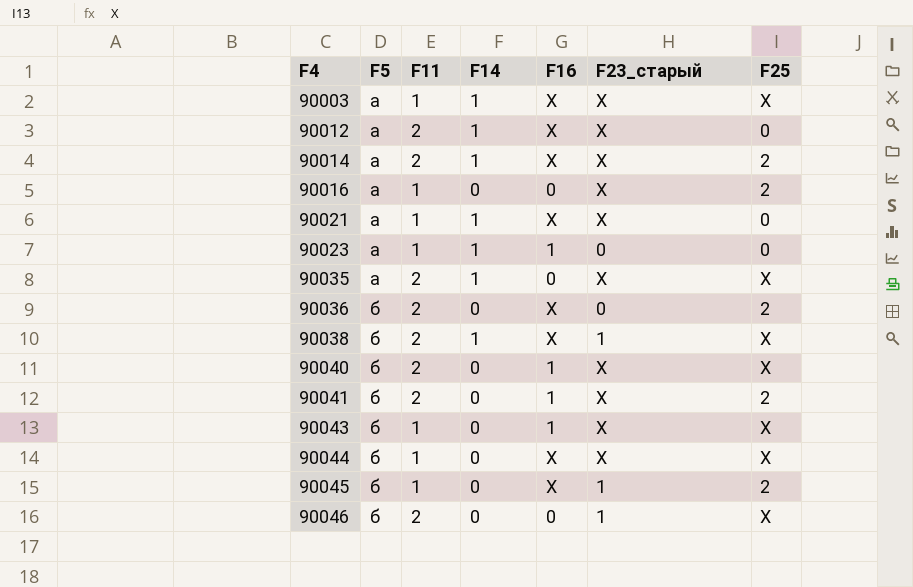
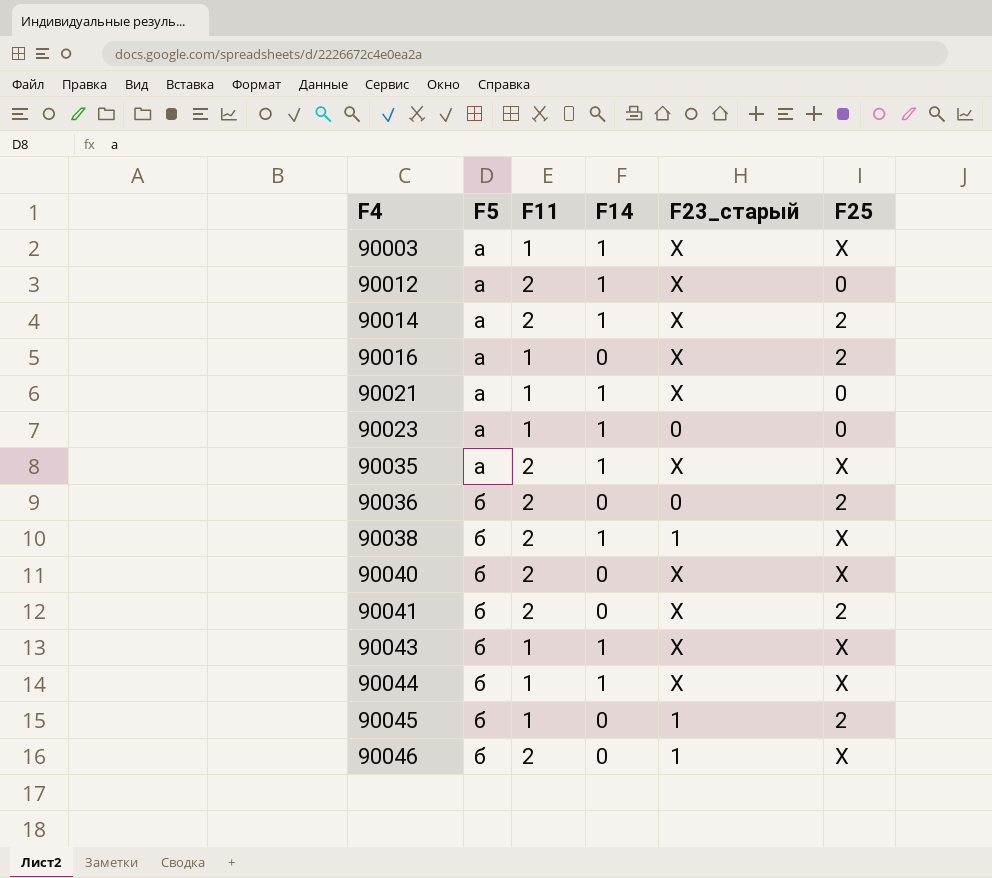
column F16 | position: 5 -> none
90043 | F14: 0 -> 1
90044 | F14: 0 -> 1

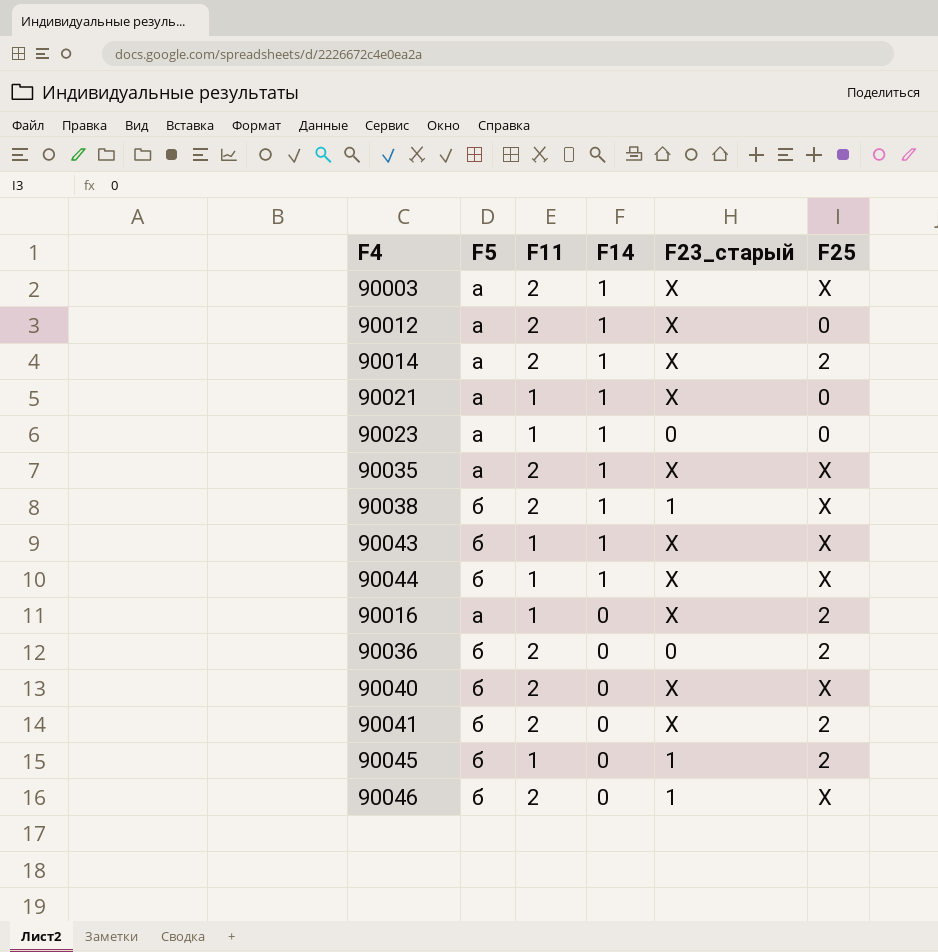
row order: F4 ascending -> F14 descending
90003 | F11: 1 -> 2

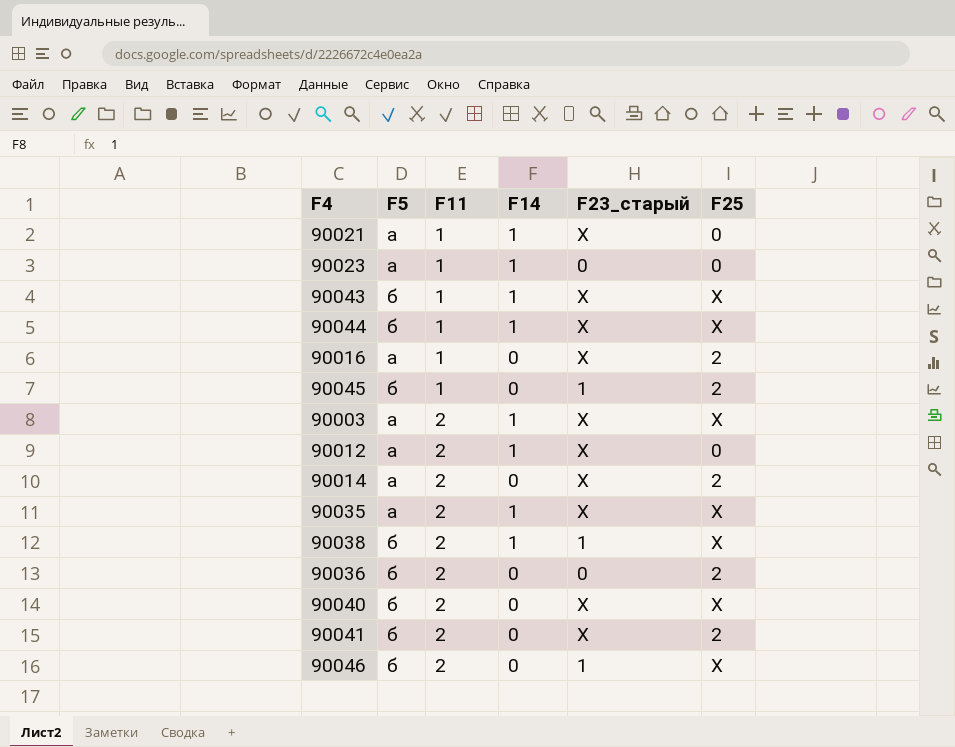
row order: F14 descending -> F11 ascending
90014 | F14: 1 -> 0

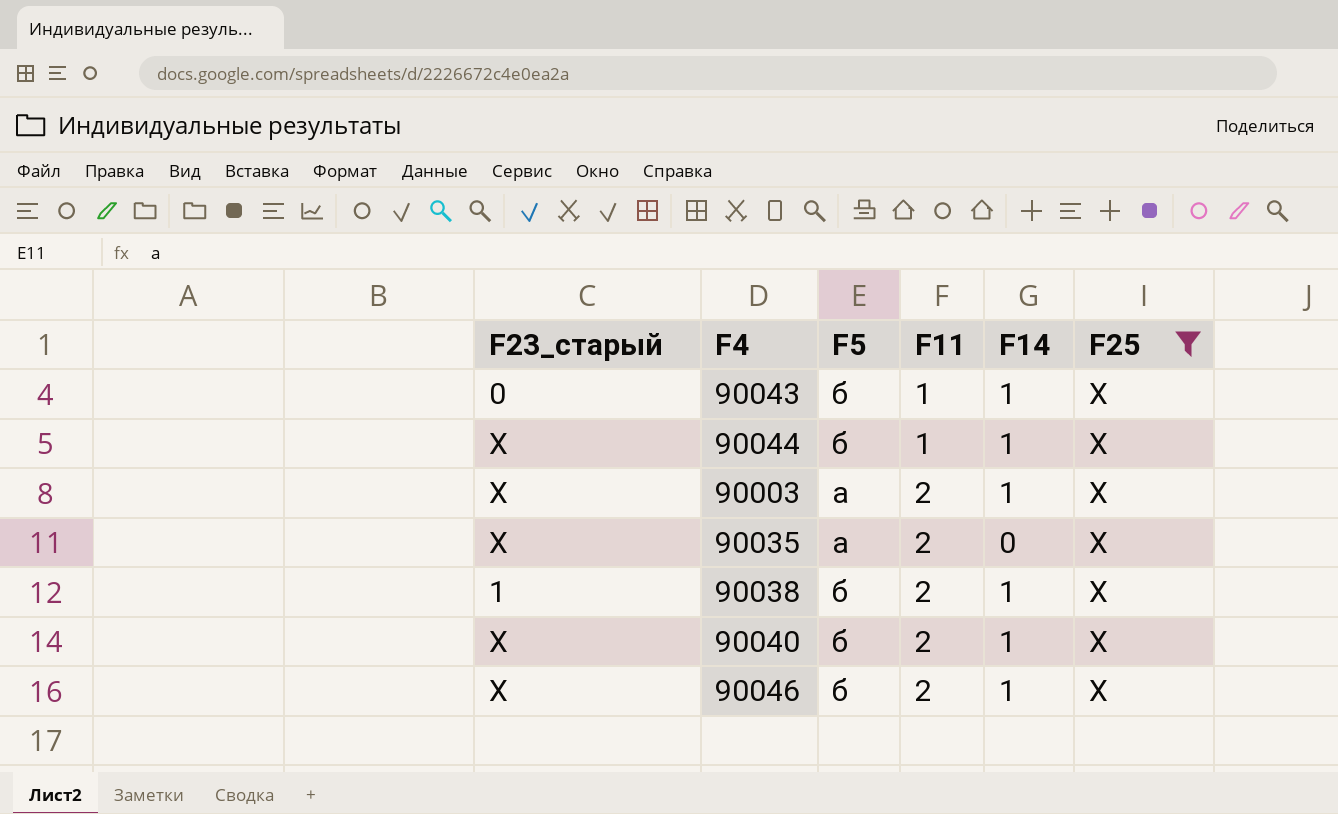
filter: none -> F25 = X
column F23_старый | position: 5 -> 1
90043 | F23_старый: X -> 0
90035 | F14: 1 -> 0
90040 | F14: 0 -> 1
90046 | F23_старый: 1 -> X
90046 | F14: 0 -> 1

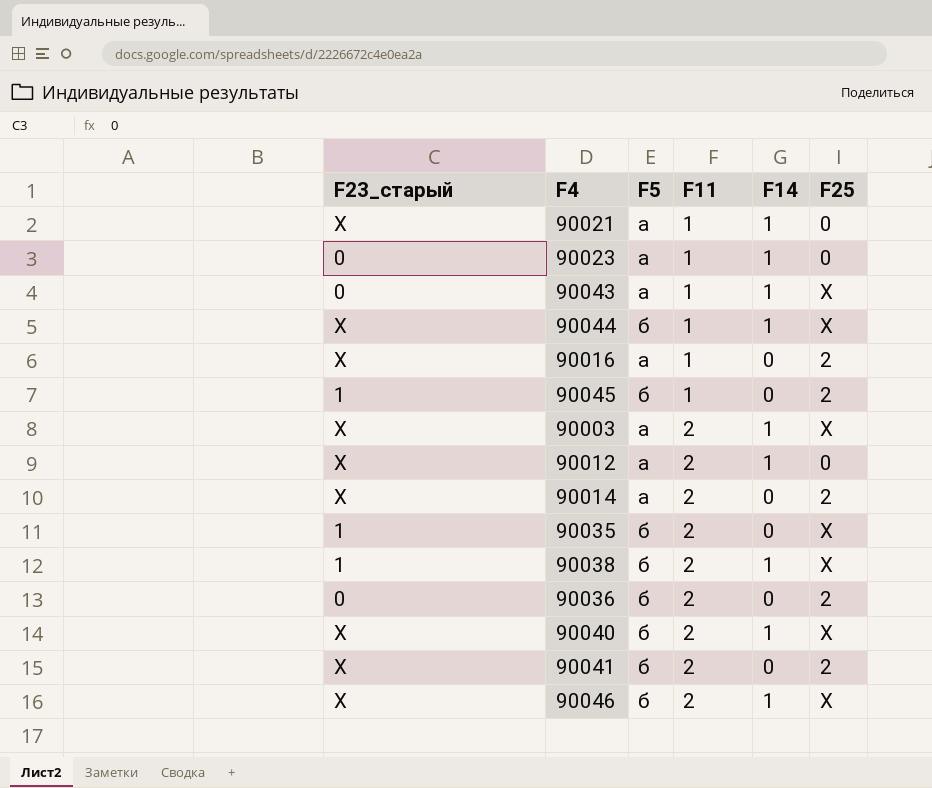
filter: F25 = X -> none
90043 | F5: б -> а
90035 | F23_старый: X -> 1
90035 | F5: а -> б

